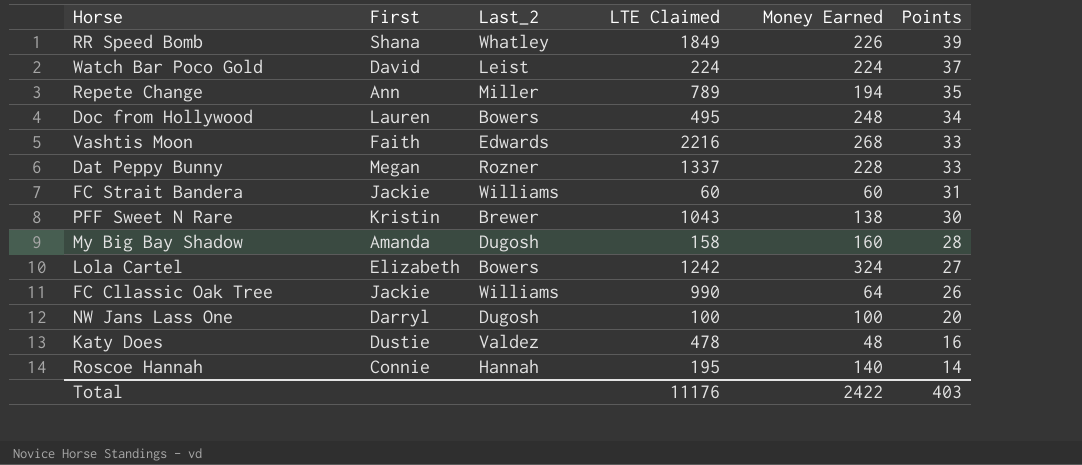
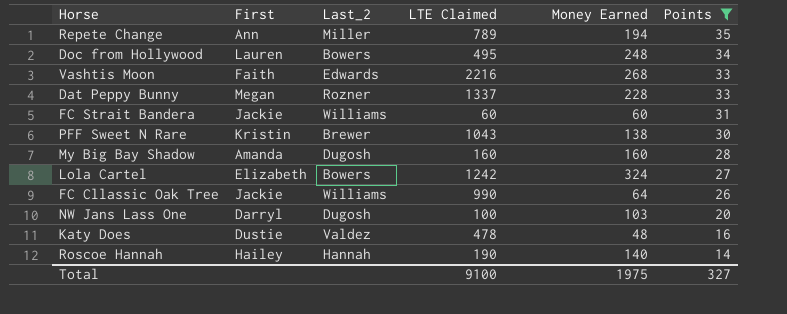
filter: none -> Points <= 35
My Big Bay Shadow | LTE Claimed: 158 -> 160
NW Jans Lass One | Money Earned: 100 -> 103
Roscoe Hannah | First: Connie -> Hailey
Roscoe Hannah | LTE Claimed: 195 -> 190
Total | LTE Claimed: 11176 -> 9100
Total | Money Earned: 2422 -> 1975
Total | Points: 403 -> 327

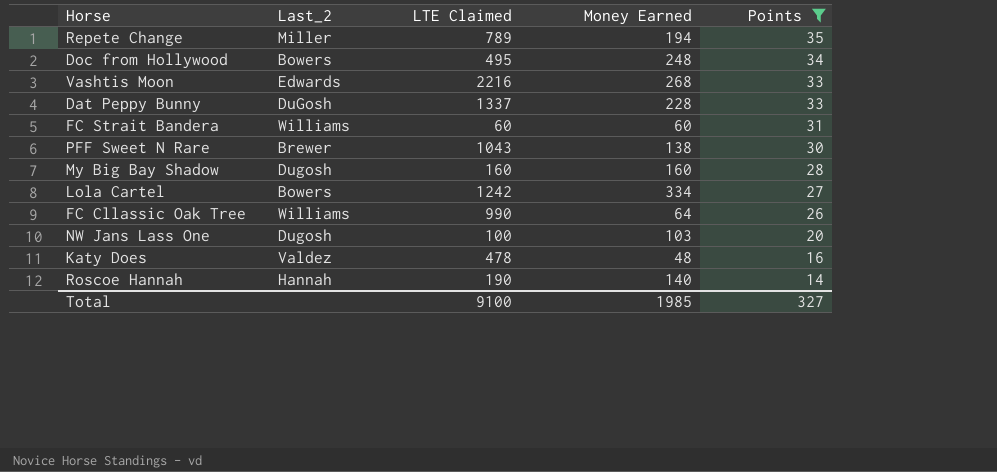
column First | position: 2 -> none
Dat Peppy Bunny | Last_2: Rozner -> DuGosh
Lola Cartel | Money Earned: 324 -> 334
Total | Money Earned: 1975 -> 1985

